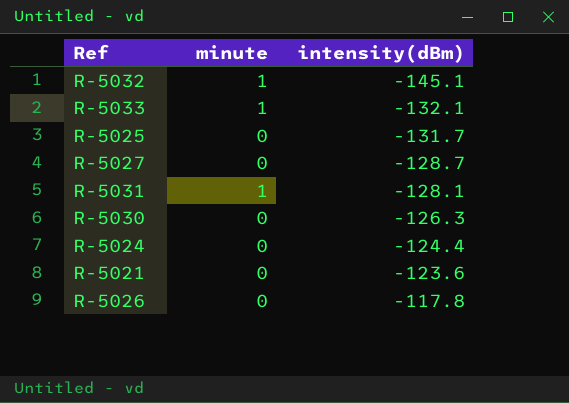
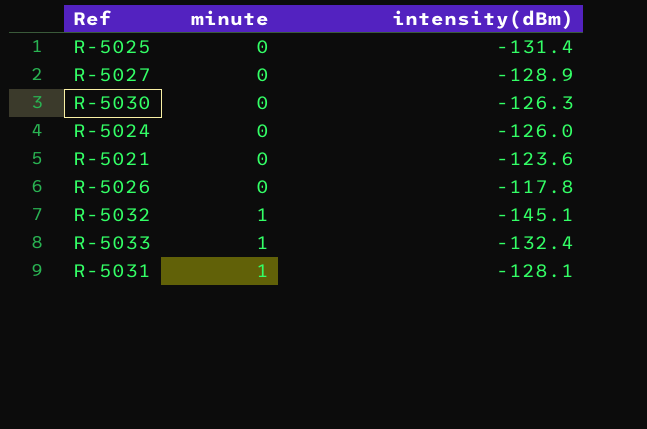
row order: intensity(dBm) ascending -> minute ascending
R-5025 | intensity(dBm): -131.7 -> -131.4
R-5027 | intensity(dBm): -128.7 -> -128.9
R-5024 | intensity(dBm): -124.4 -> -126.0
R-5033 | intensity(dBm): -132.1 -> -132.4

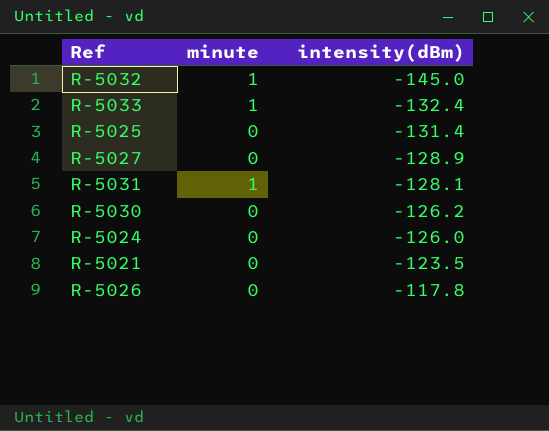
row order: minute ascending -> intensity(dBm) ascending
R-5032 | intensity(dBm): -145.1 -> -145.0
R-5030 | intensity(dBm): -126.3 -> -126.2
R-5021 | intensity(dBm): -123.6 -> -123.5

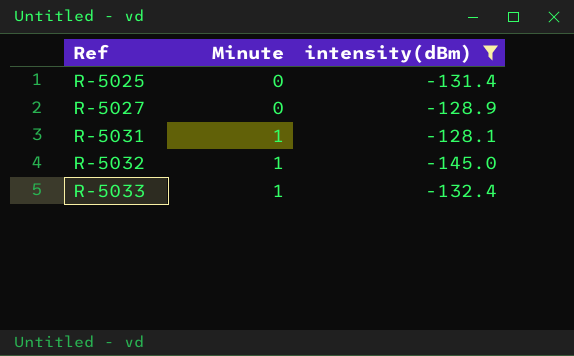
filter: none -> intensity(dBm) <= -128.1
row order: intensity(dBm) ascending -> Ref ascending
column name: minute -> Minute

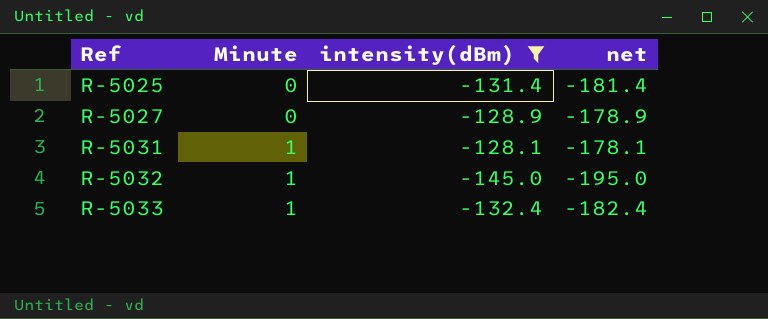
column net | formula: none -> [intensity(dBm)] - 50

